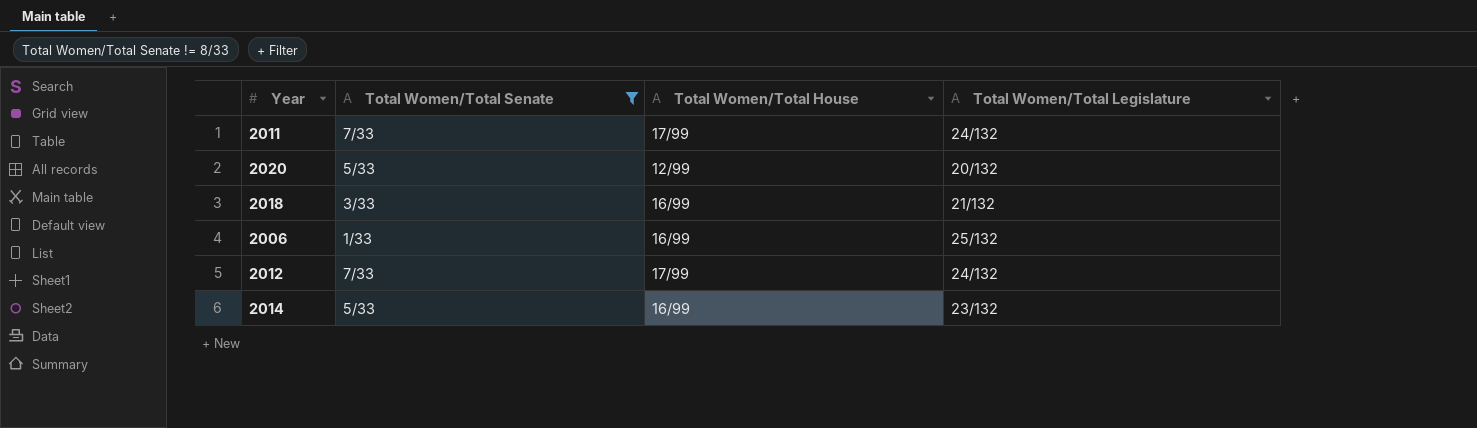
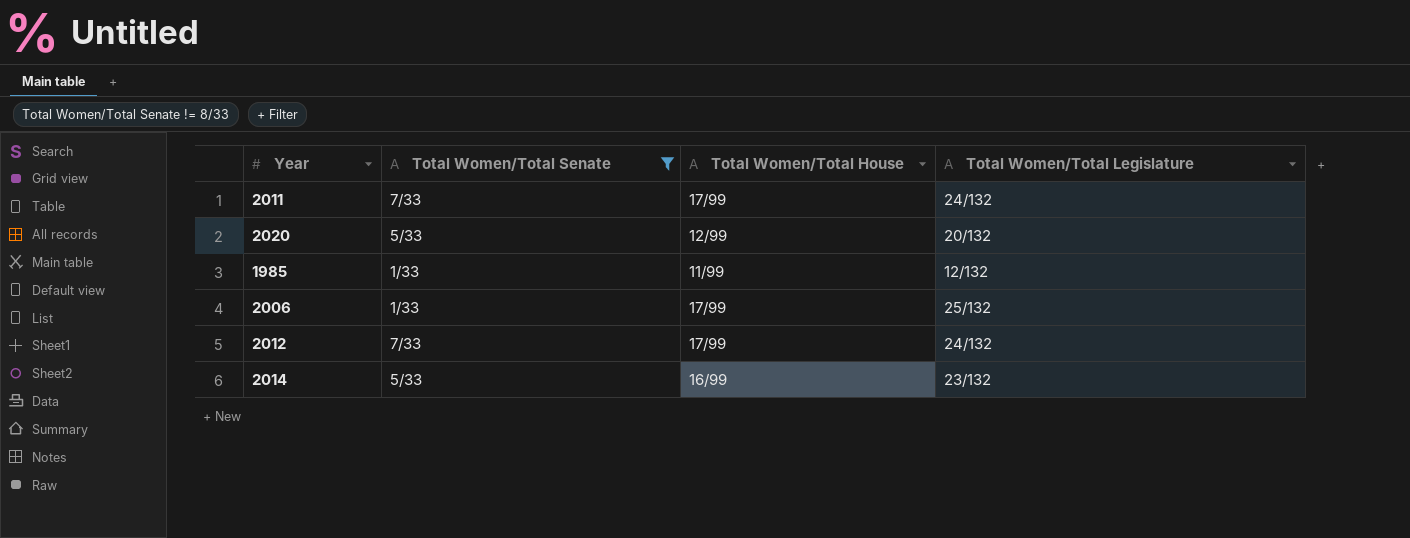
row 2018: 3/33 | 16/99 | 21/132 -> none
row 1985: none -> 1/33 | 11/99 | 12/132
2006 | Total Women/Total House: 16/99 -> 17/99

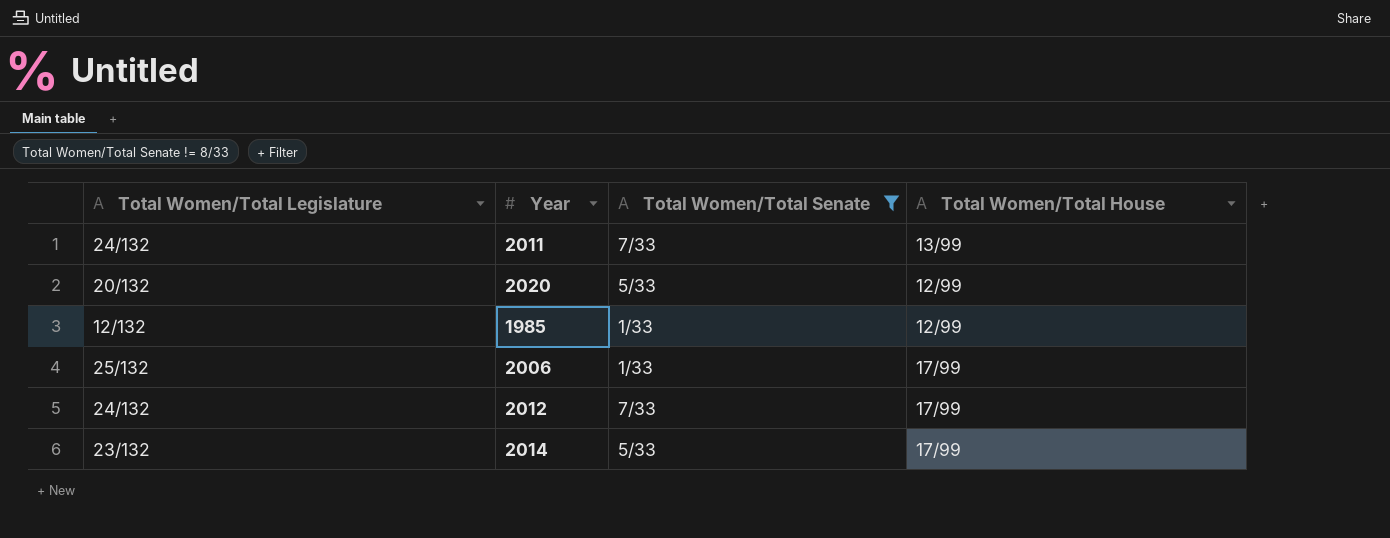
column Total Women/Total Legislature | position: 4 -> 1
2011 | Total Women/Total House: 17/99 -> 13/99
1985 | Total Women/Total House: 11/99 -> 12/99
2014 | Total Women/Total House: 16/99 -> 17/99

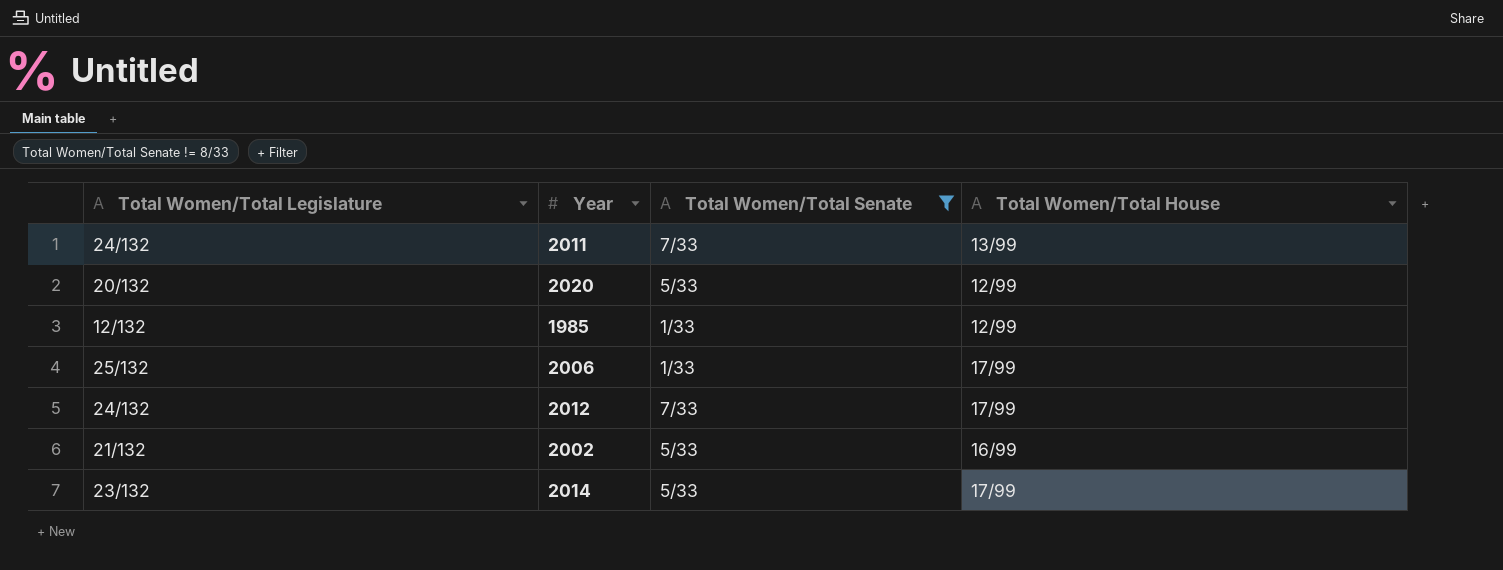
row 2002: none -> 21/132 | 5/33 | 16/99

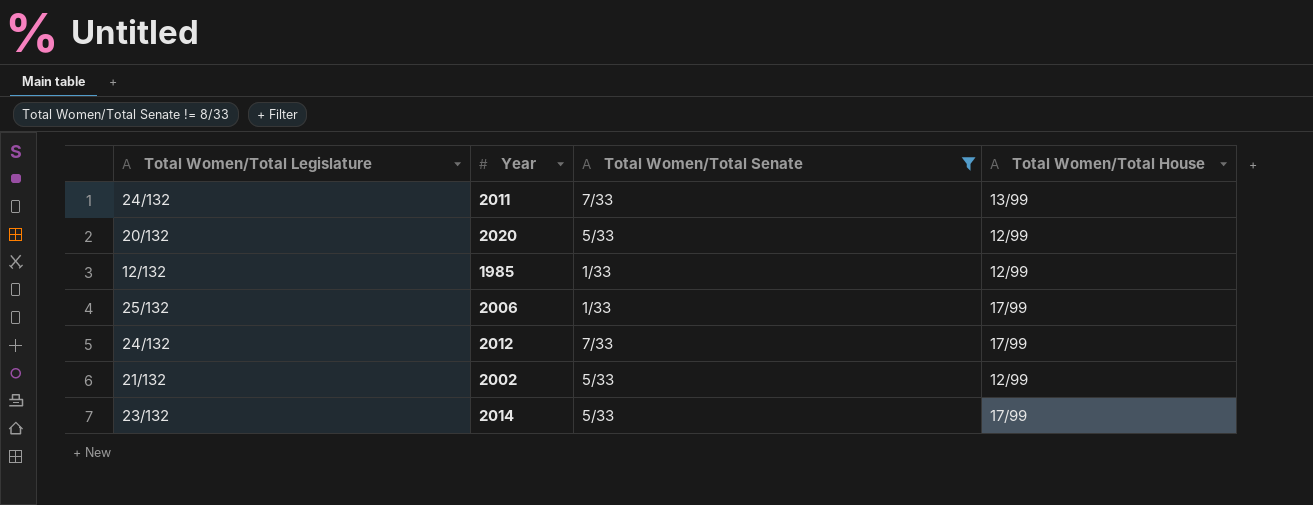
2002 | Total Women/Total House: 16/99 -> 12/99

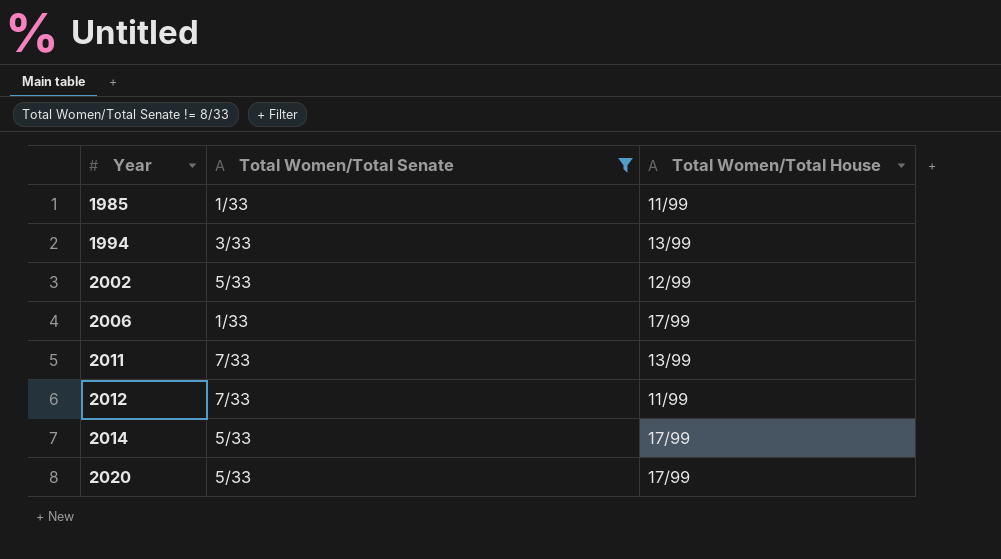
row order: none -> Year ascending
column Total Women/Total Legislature | position: 1 -> none
1985 | Total Women/Total House: 12/99 -> 11/99
row 1994: none -> 3/33 | 13/99
2012 | Total Women/Total House: 17/99 -> 11/99
2020 | Total Women/Total House: 12/99 -> 17/99

